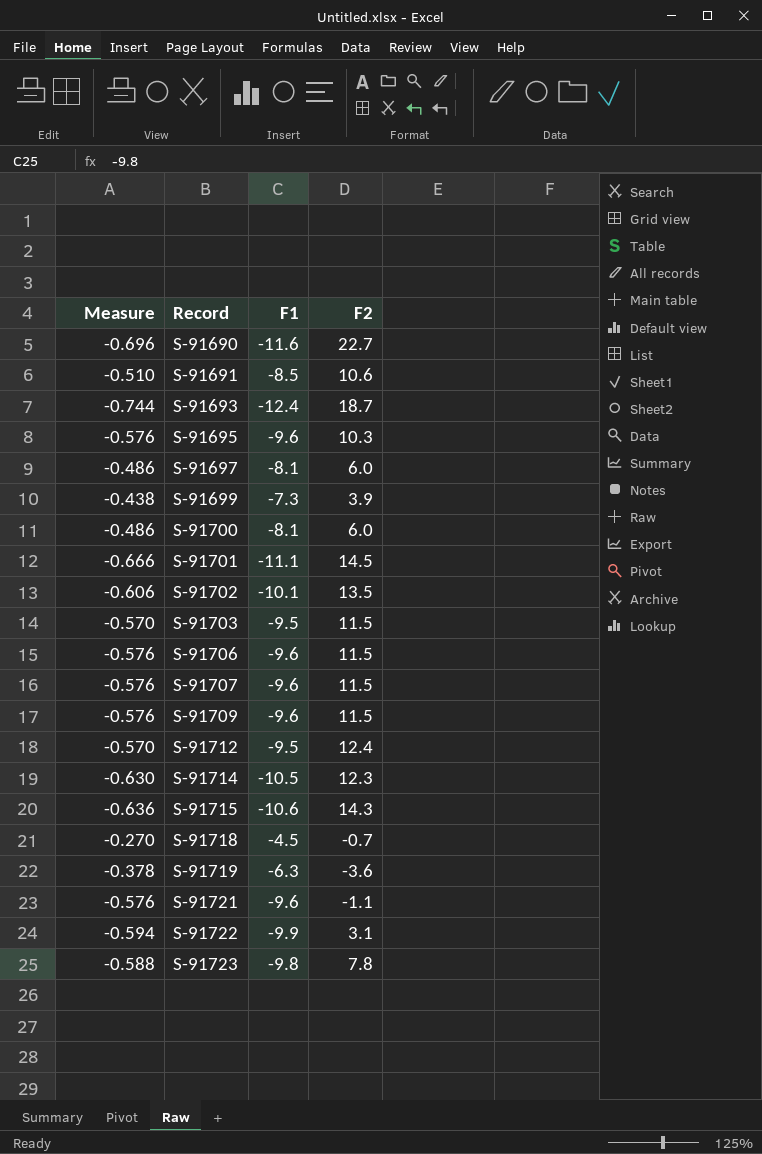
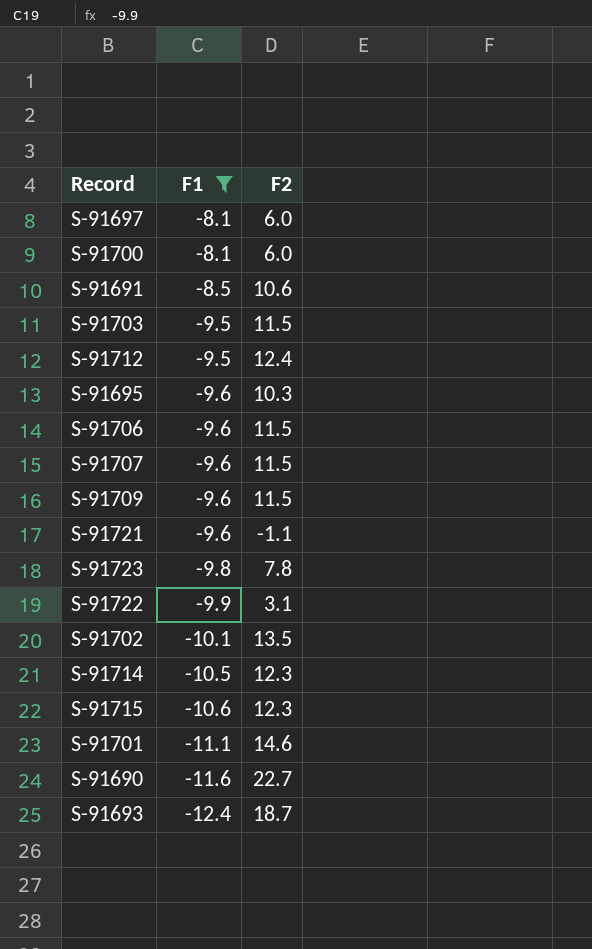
filter: none -> F1 <= -8.1
row order: Record ascending -> F1 descending
column Measure | formula: [F1] * 0.06 -> none
S-91715 | F2: 14.3 -> 12.3
S-91701 | F2: 14.5 -> 14.6

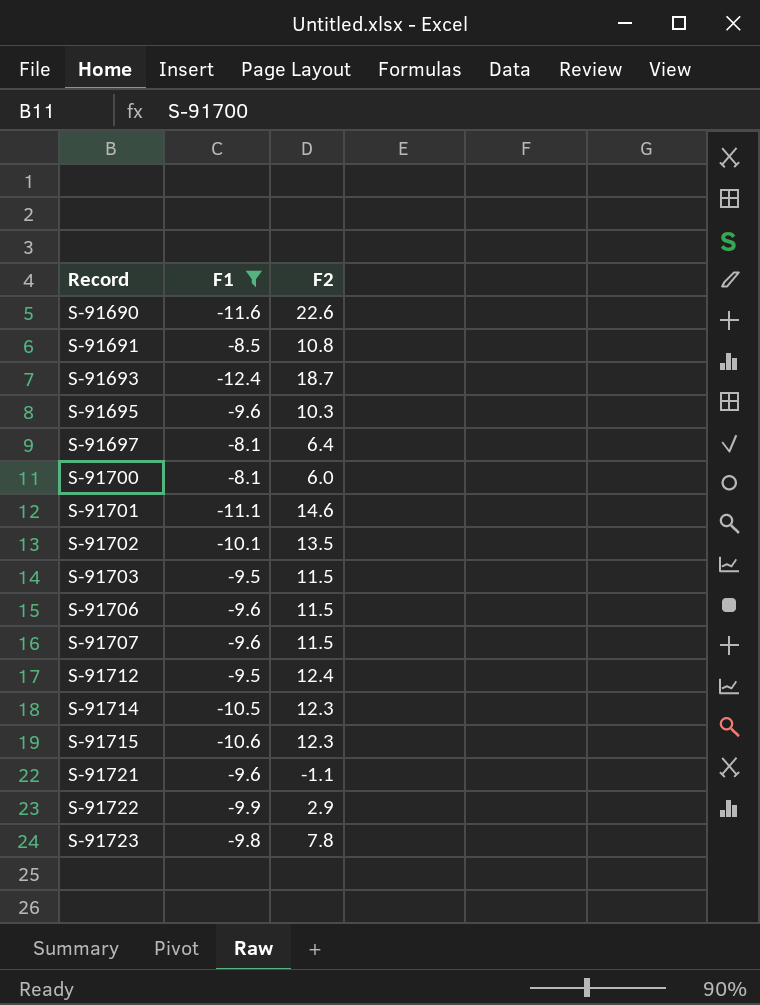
row order: F1 descending -> Record ascending
row S-91709: -9.6 | 11.5 -> none
S-91690 | F2: 22.7 -> 22.6
S-91691 | F2: 10.6 -> 10.8
S-91697 | F2: 6.0 -> 6.4
S-91722 | F2: 3.1 -> 2.9

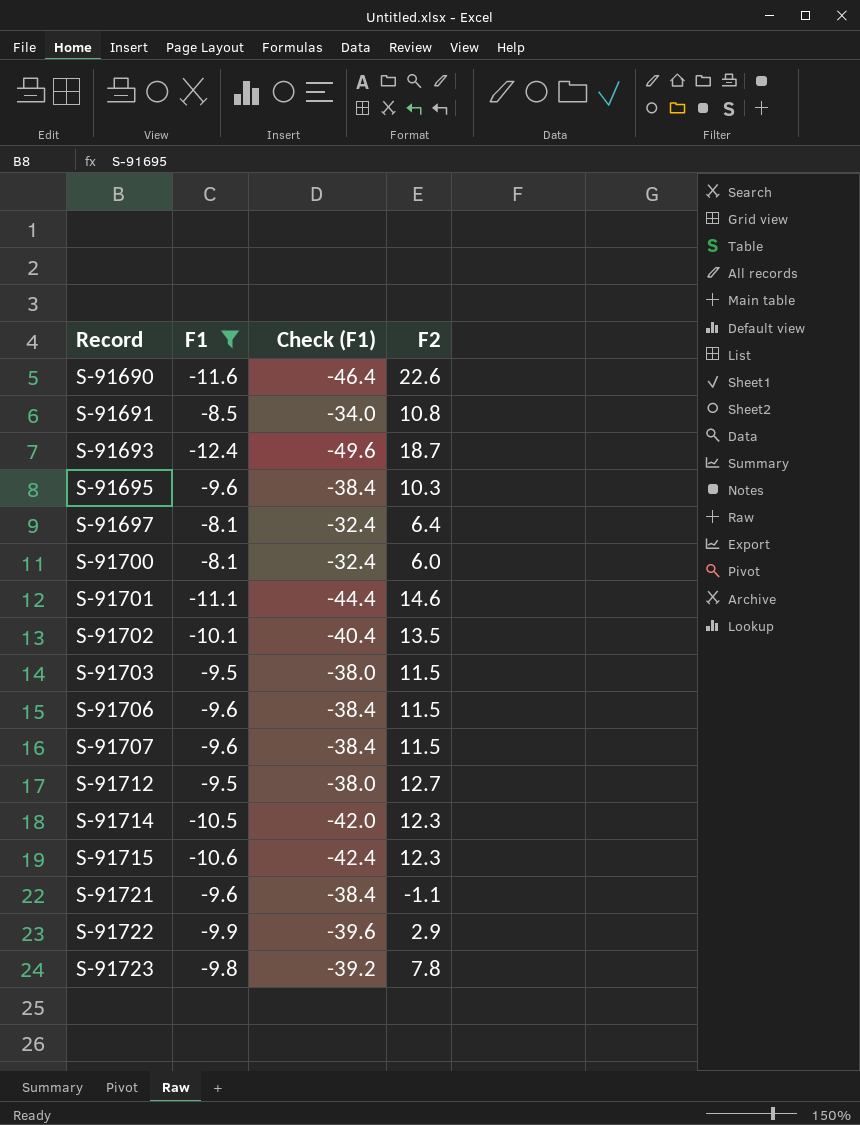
column Check (F1) | formula: none -> [F1] * 4
S-91712 | F2: 12.4 -> 12.7

